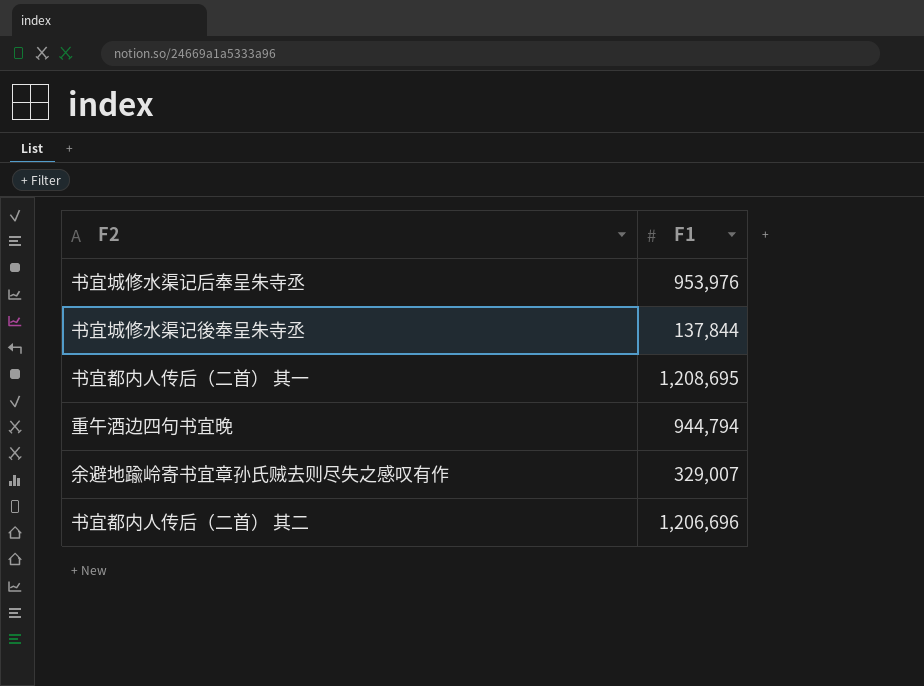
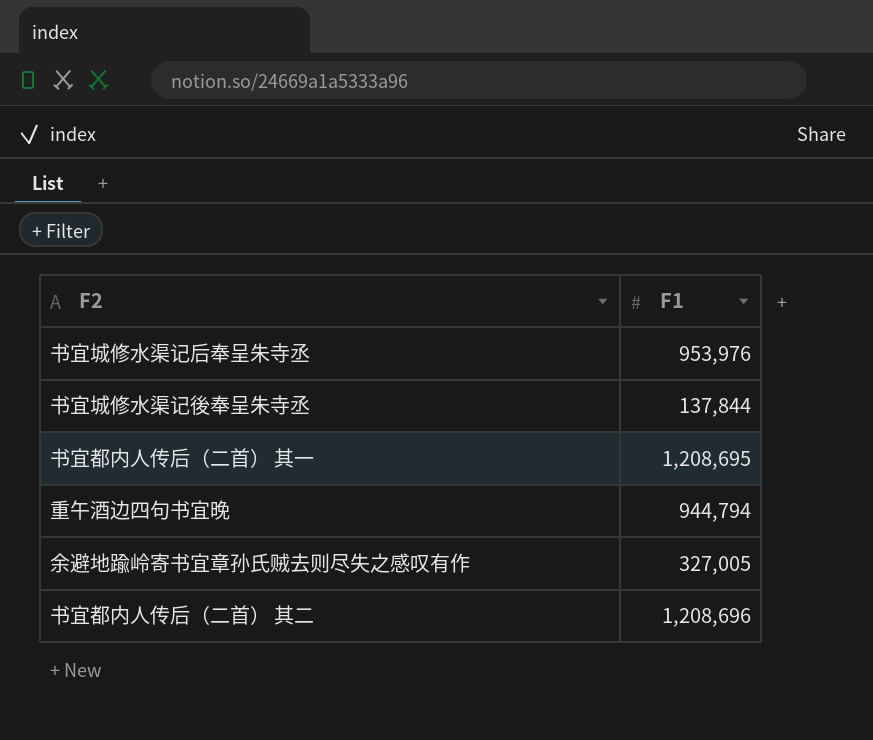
余避地踰岭寄书宜章孙氏贼去则尽失之感叹有作 | F1: 329,007 -> 327,005
书宜都内人传后（二首） 其二 | F1: 1,206,696 -> 1,208,696

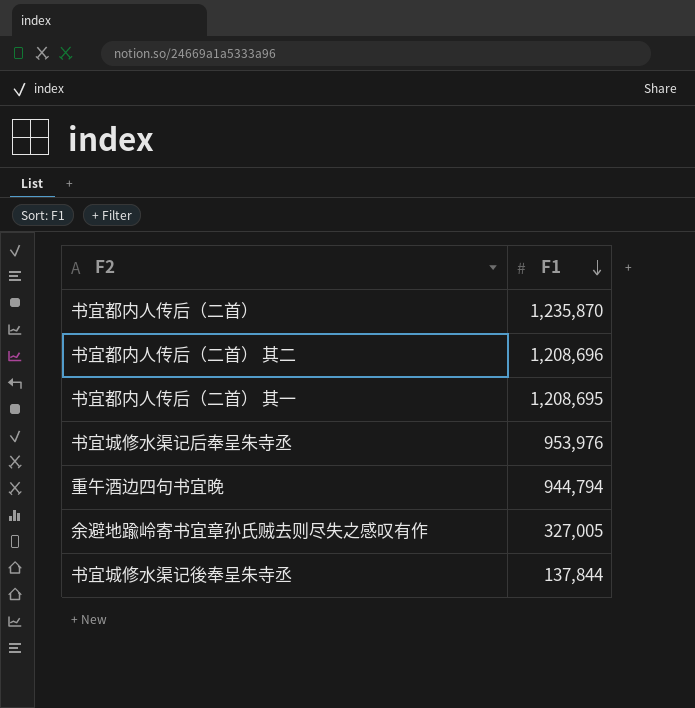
row order: none -> F1 descending
row 书宜都内人传后（二首）: none -> 1,235,870

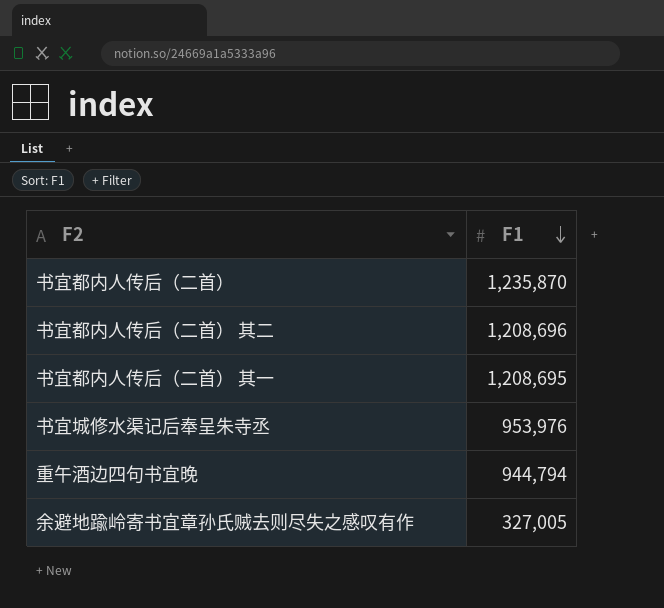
row 书宜城修水渠记後奉呈朱寺丞: 137,844 -> none

